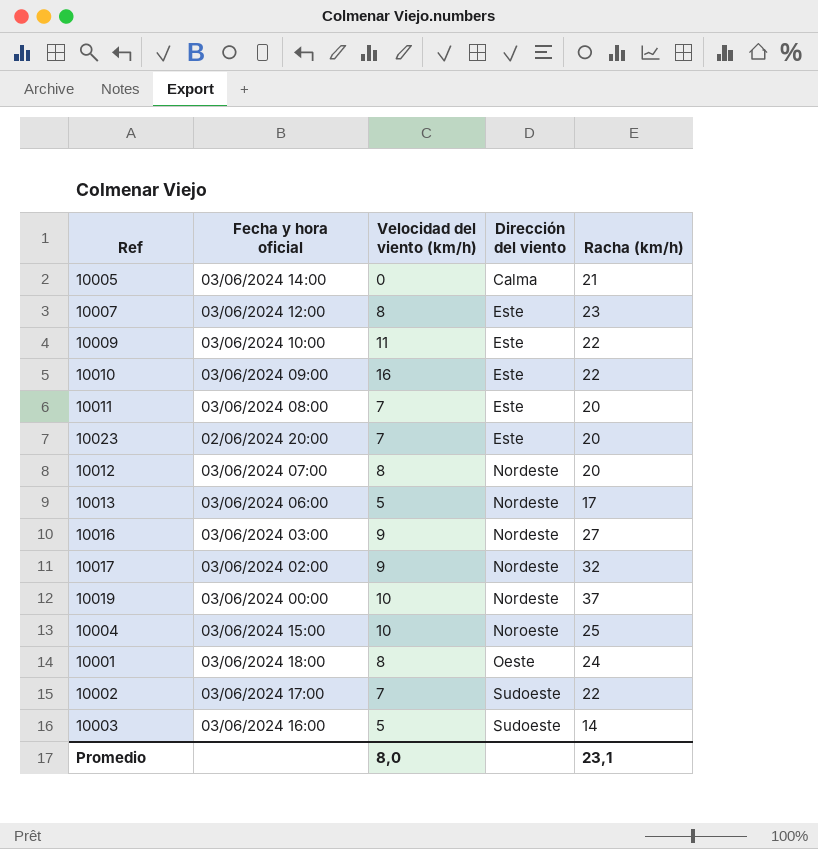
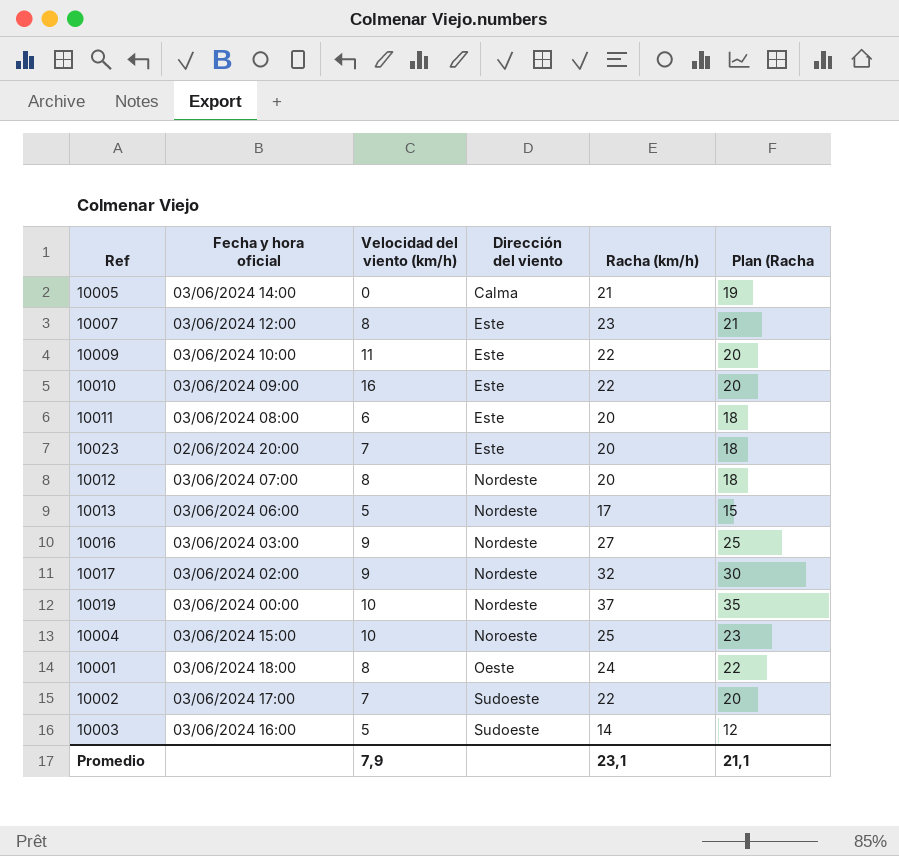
column Plan (Racha | formula: none -> [Racha (km/h)] - 2
10011 | Velocidad del viento (km/h): 7 -> 6
Promedio | Velocidad del viento (km/h): 8,0 -> 7,9

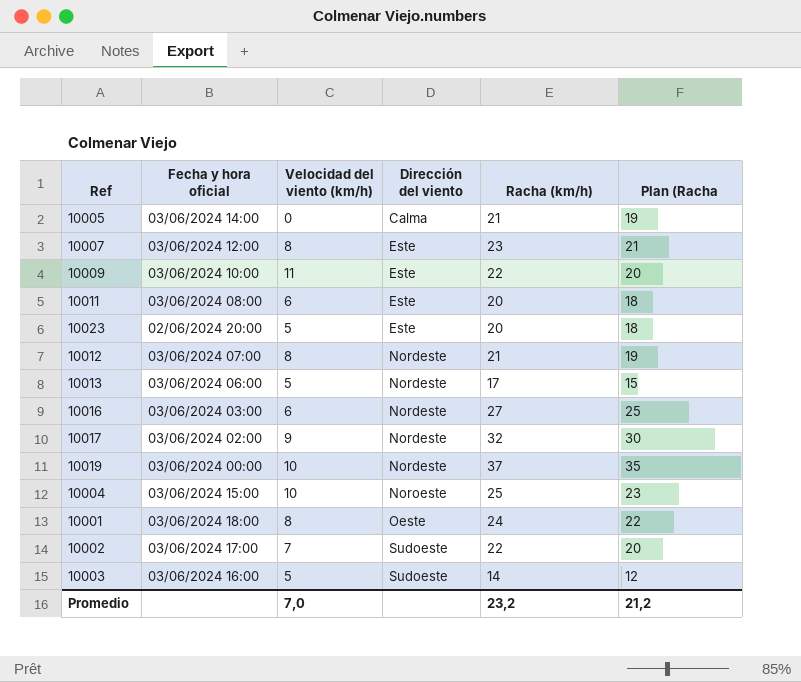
row 10010: 03/06/2024 09:00 | 16 | Este | 22 | 20 -> none
10023 | Velocidad del viento (km/h): 7 -> 5
10012 | Racha (km/h): 20 -> 21
10012 | Plan (Racha: 18 -> 19
10016 | Velocidad del viento (km/h): 9 -> 6
Promedio | Velocidad del viento (km/h): 7,9 -> 7,0
Promedio | Racha (km/h): 23,1 -> 23,2
Promedio | Plan (Racha: 21,1 -> 21,2

